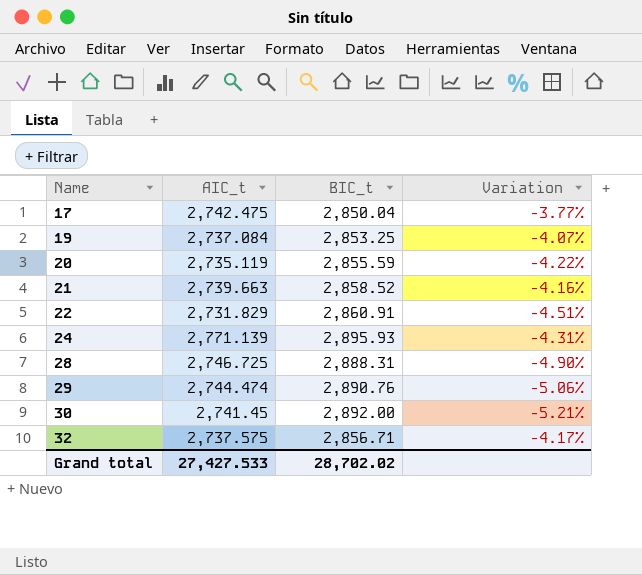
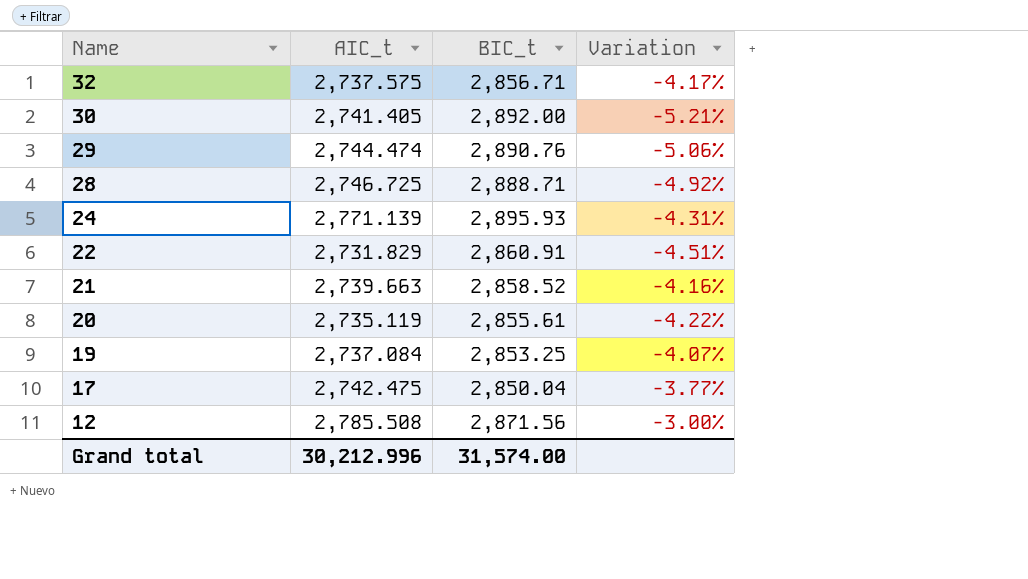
row order: Name ascending -> Name descending
30 | AIC_t: 2,741.45 -> 2,741.405
28 | BIC_t: 2,888.31 -> 2,888.71
28 | Variation: -4.90% -> -4.92%
20 | BIC_t: 2,855.59 -> 2,855.61
row 12: none -> 2,785.508 | 2,871.56 | -3.00%
Grand total | AIC_t: 27,427.533 -> 30,212.996
Grand total | BIC_t: 28,702.02 -> 31,574.00

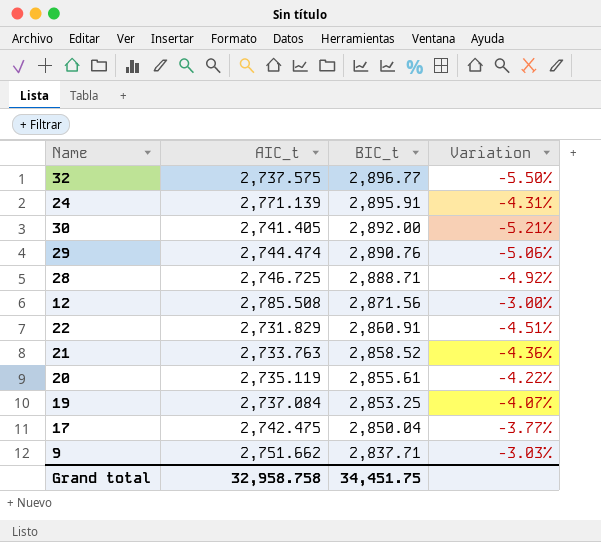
row order: Name descending -> BIC_t descending
32 | BIC_t: 2,856.71 -> 2,896.77
32 | Variation: -4.17% -> -5.50%
24 | BIC_t: 2,895.93 -> 2,895.91
21 | AIC_t: 2,739.663 -> 2,733.763
21 | Variation: -4.16% -> -4.36%
row 9: none -> 2,751.662 | 2,837.71 | -3.03%
Grand total | AIC_t: 30,212.996 -> 32,958.758
Grand total | BIC_t: 31,574.00 -> 34,451.75

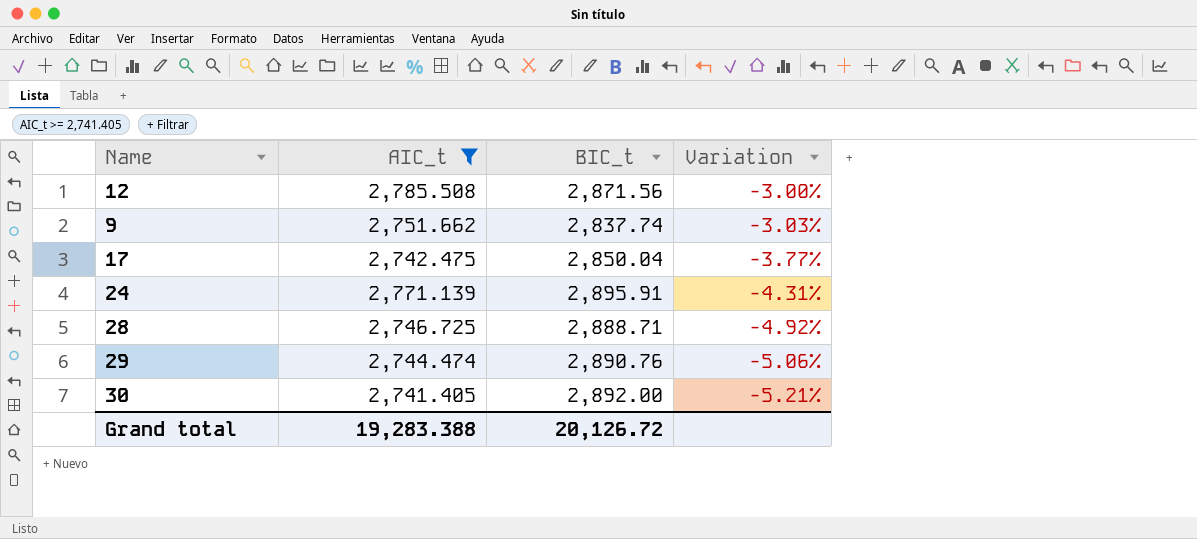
filter: none -> AIC_t >= 2,741.405
row order: BIC_t descending -> Variation descending
9 | BIC_t: 2,837.71 -> 2,837.74
Grand total | AIC_t: 32,958.758 -> 19,283.388
Grand total | BIC_t: 34,451.75 -> 20,126.72

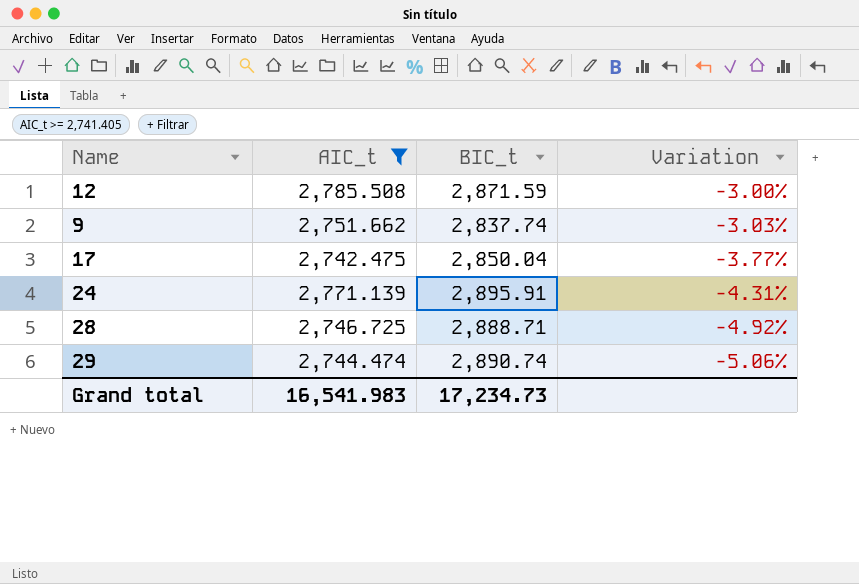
row 30: 2,741.405 | 2,892.00 | -5.21% -> none
12 | BIC_t: 2,871.56 -> 2,871.59
29 | BIC_t: 2,890.76 -> 2,890.74
Grand total | AIC_t: 19,283.388 -> 16,541.983
Grand total | BIC_t: 20,126.72 -> 17,234.73

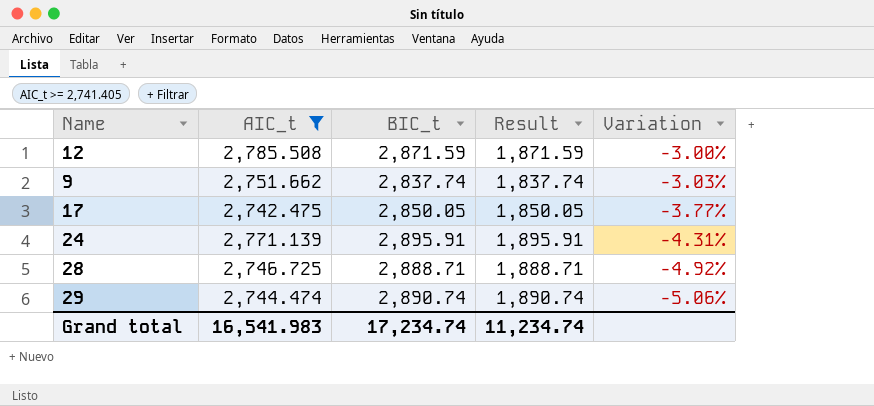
column Result | formula: none -> [BIC_t] - 1000
17 | BIC_t: 2,850.04 -> 2,850.05
Grand total | BIC_t: 17,234.73 -> 17,234.74

